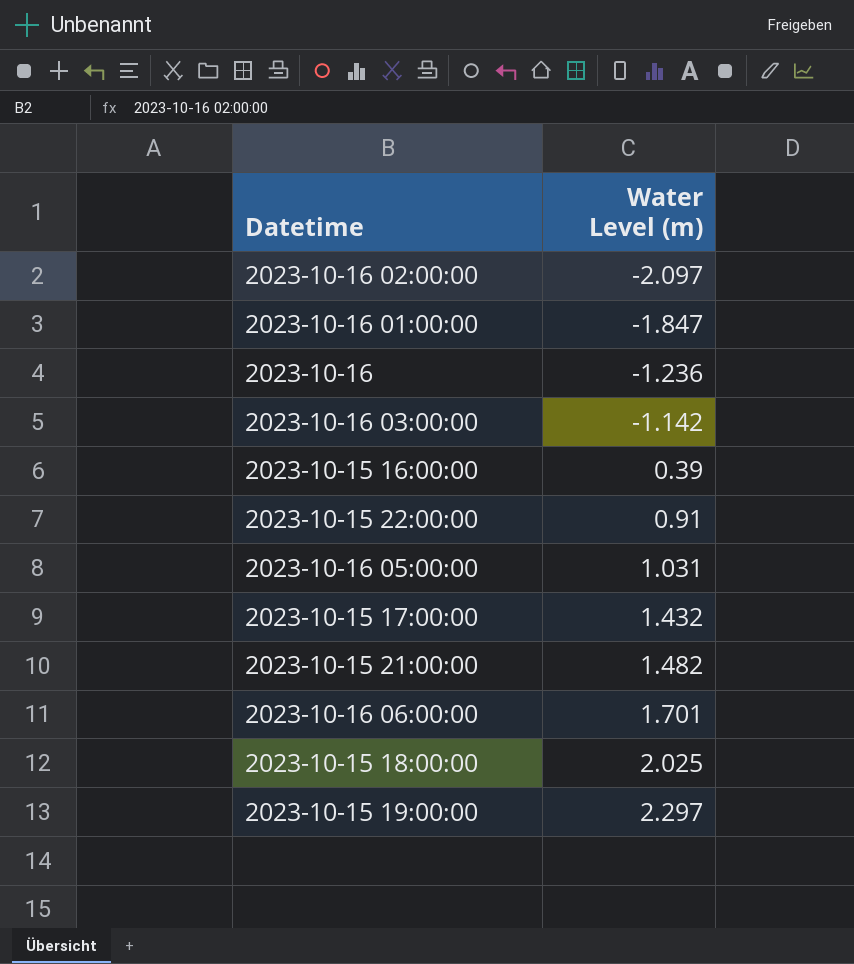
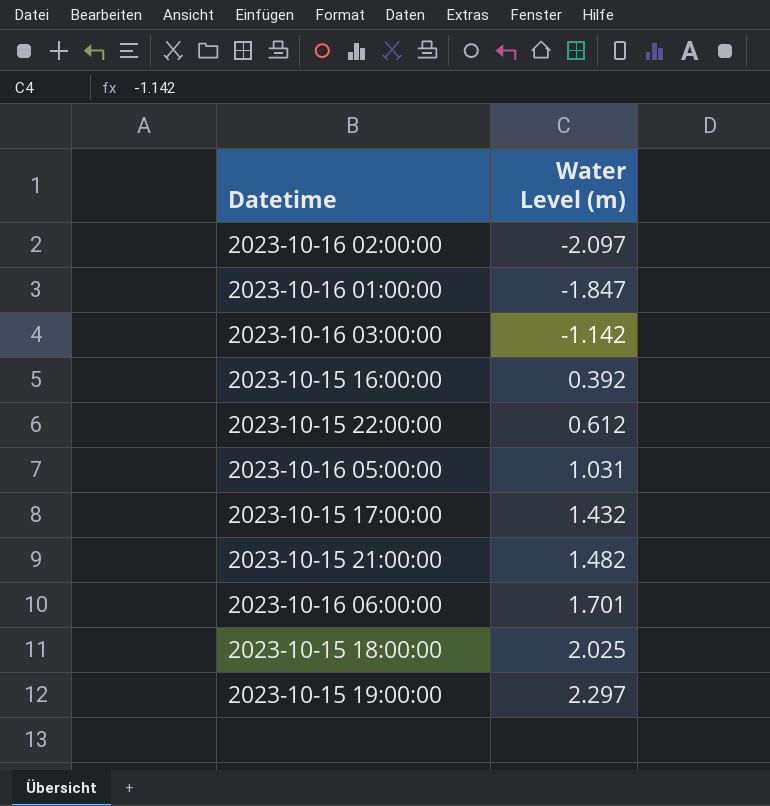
row 2023-10-16: -1.236 -> none
2023-10-15 16:00:00 | Water Level (m): 0.39 -> 0.392
2023-10-15 22:00:00 | Water Level (m): 0.91 -> 0.612

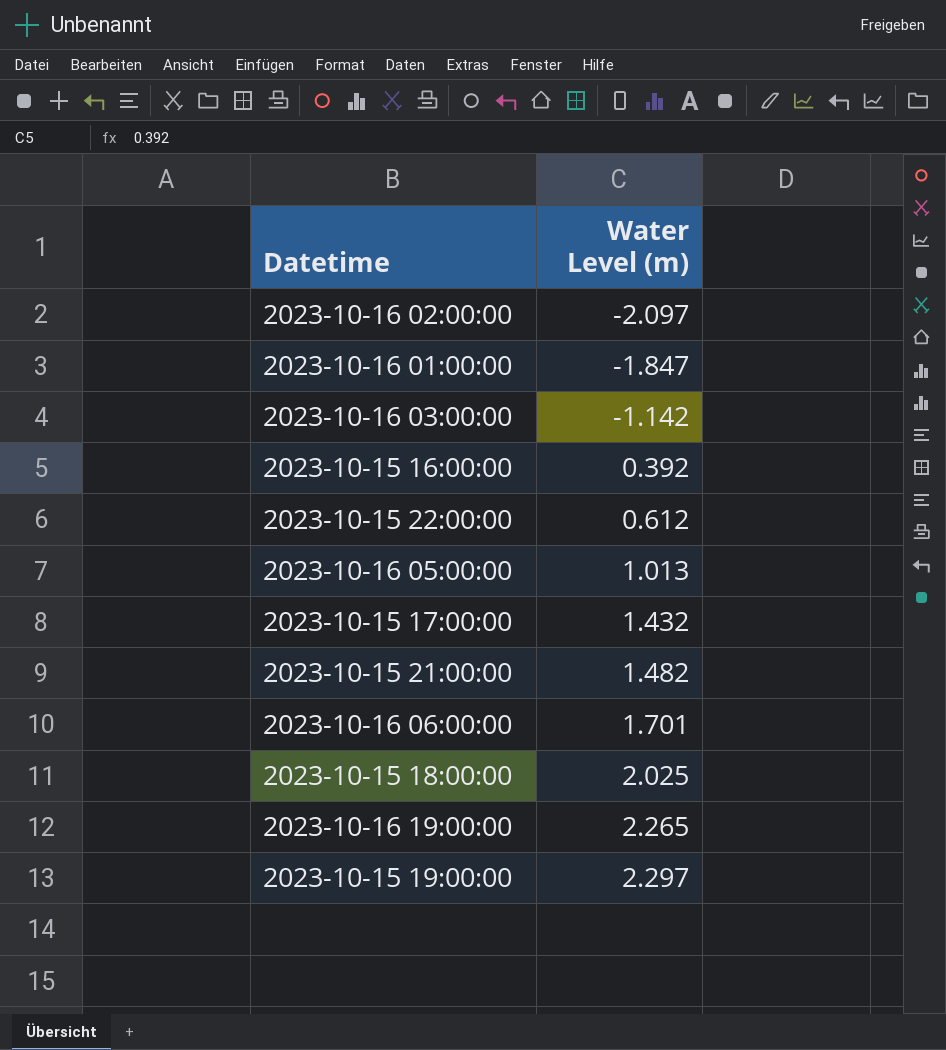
2023-10-16 05:00:00 | Water Level (m): 1.031 -> 1.013
row 2023-10-16 19:00:00: none -> 2.265

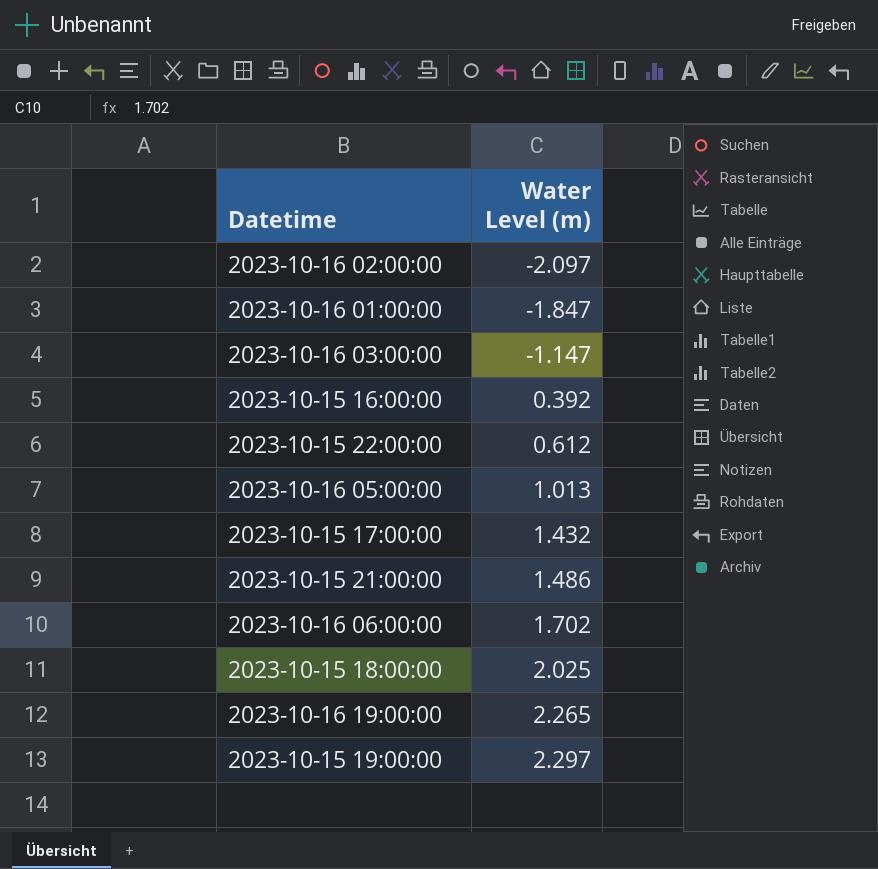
2023-10-16 03:00:00 | Water Level (m): -1.142 -> -1.147
2023-10-15 21:00:00 | Water Level (m): 1.482 -> 1.486
2023-10-16 06:00:00 | Water Level (m): 1.701 -> 1.702

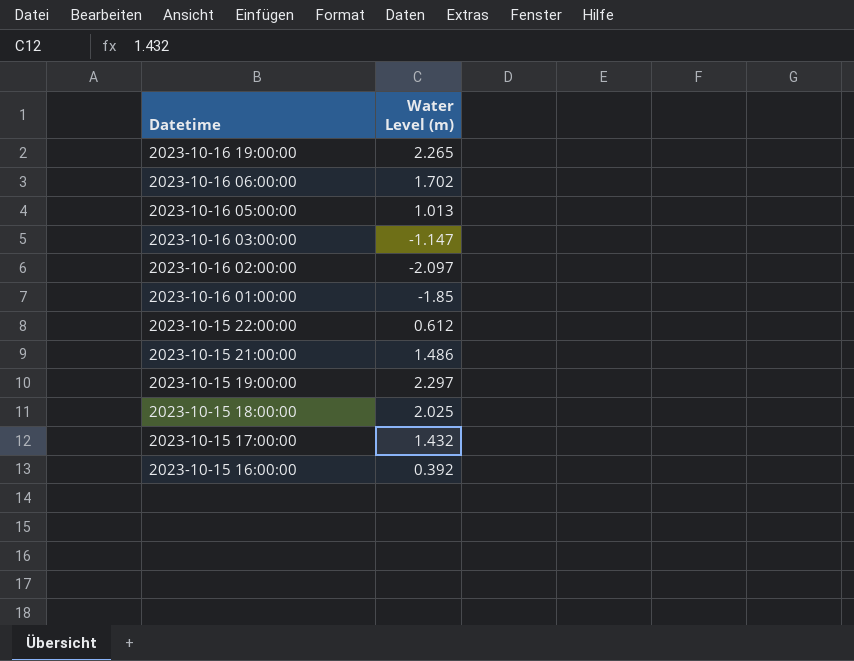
row order: Water Level (m) ascending -> Datetime descending
2023-10-16 01:00:00 | Water Level (m): -1.847 -> -1.85

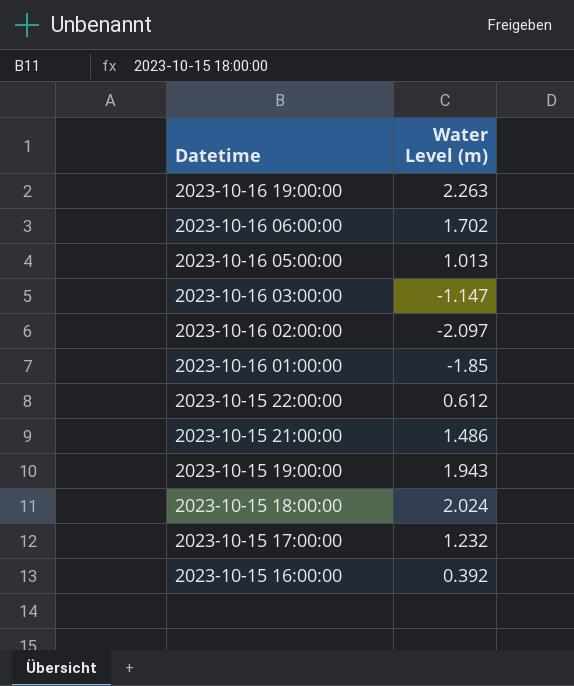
2023-10-16 19:00:00 | Water Level (m): 2.265 -> 2.263
2023-10-15 19:00:00 | Water Level (m): 2.297 -> 1.943
2023-10-15 18:00:00 | Water Level (m): 2.025 -> 2.024
2023-10-15 17:00:00 | Water Level (m): 1.432 -> 1.232

